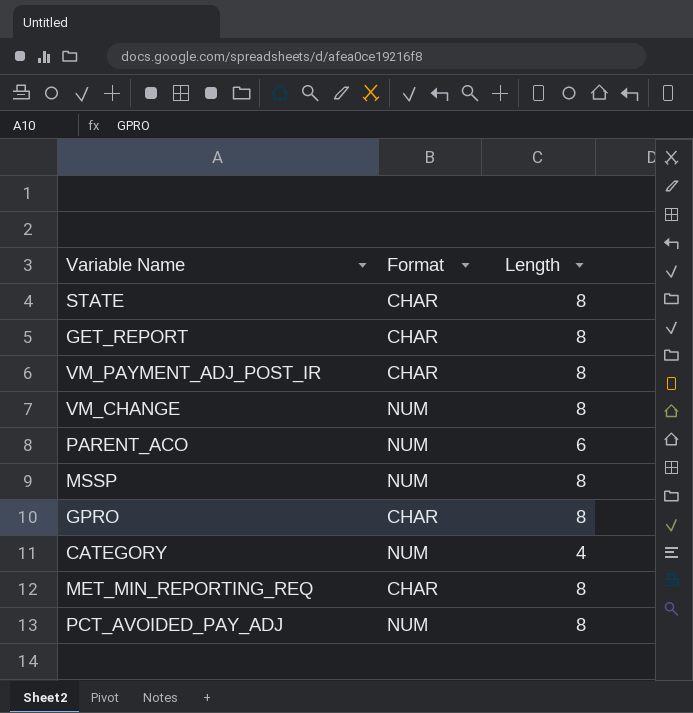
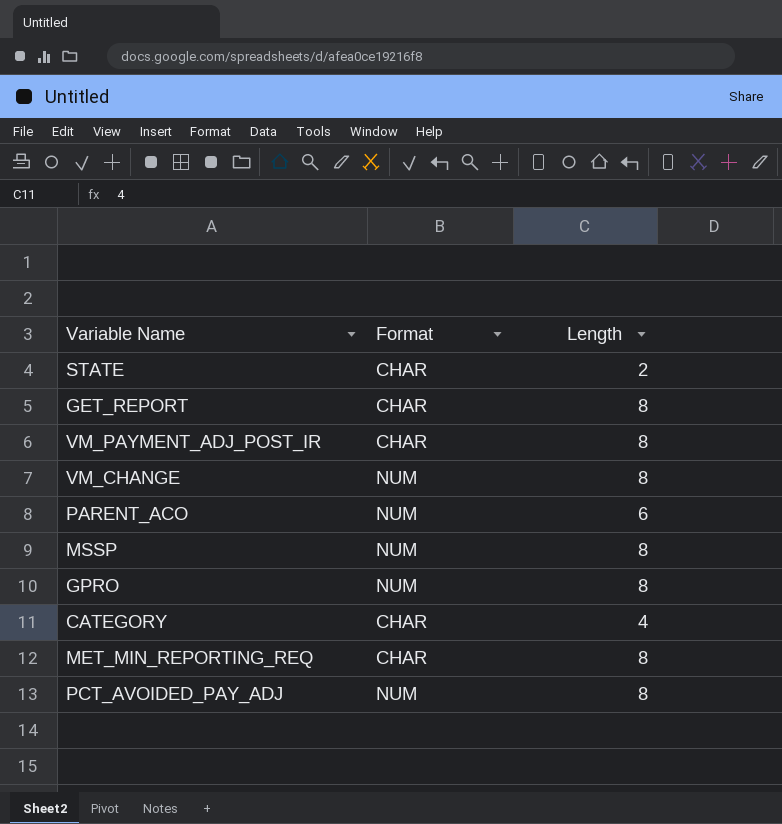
STATE | Length: 8 -> 2
GPRO | Format: CHAR -> NUM
CATEGORY | Format: NUM -> CHAR

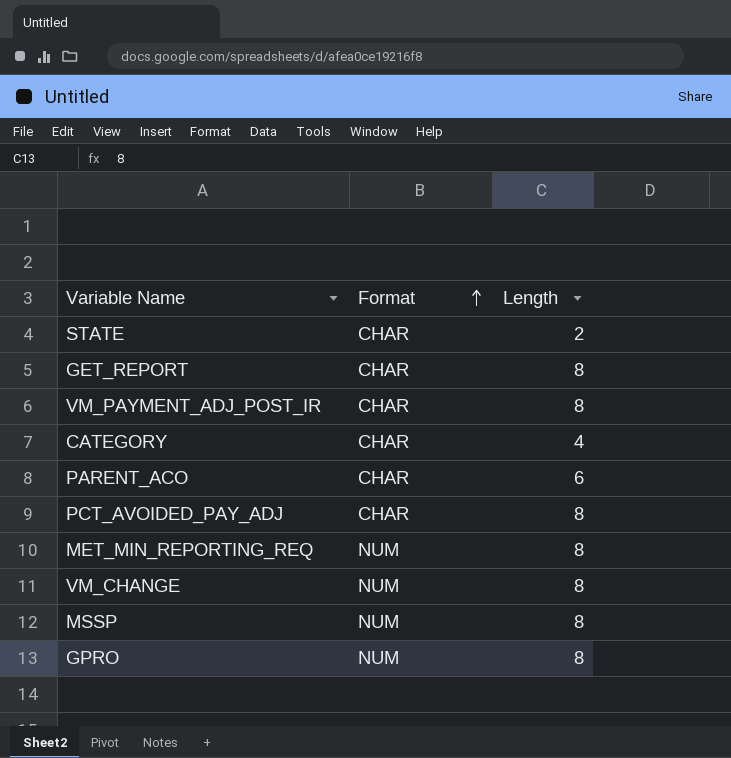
row order: none -> Format ascending
PARENT_ACO | Format: NUM -> CHAR
PCT_AVOIDED_PAY_ADJ | Format: NUM -> CHAR
MET_MIN_REPORTING_REQ | Format: CHAR -> NUM

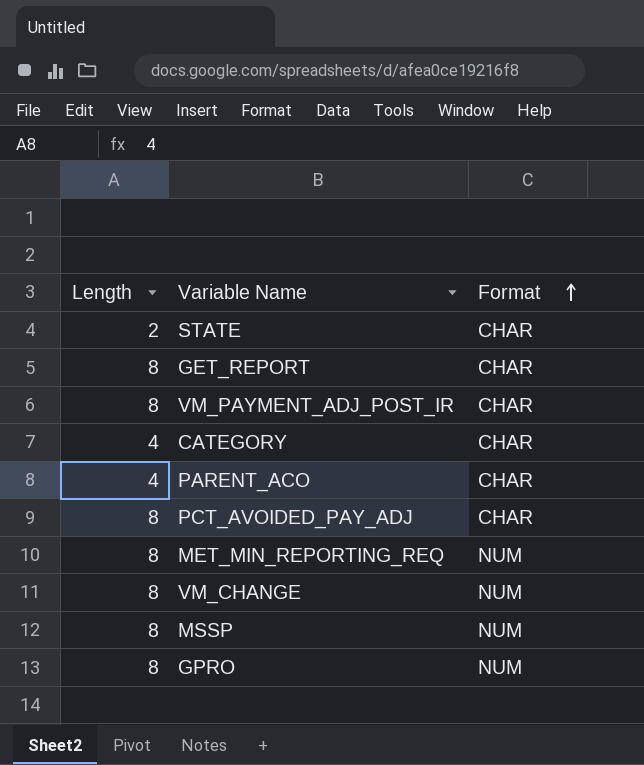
column Length | position: 3 -> 1
PARENT_ACO | Length: 6 -> 4

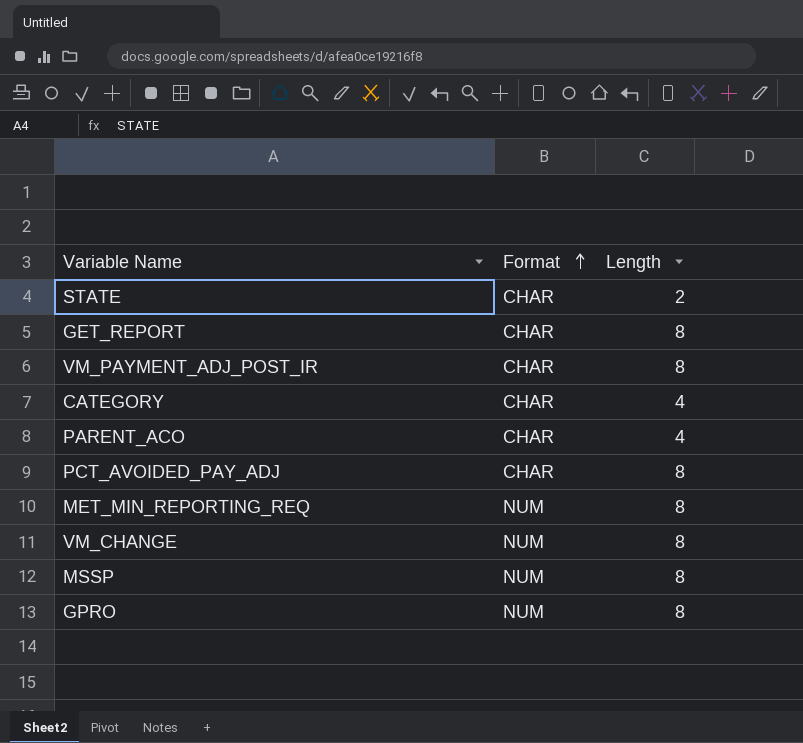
column Length | position: 1 -> 3

